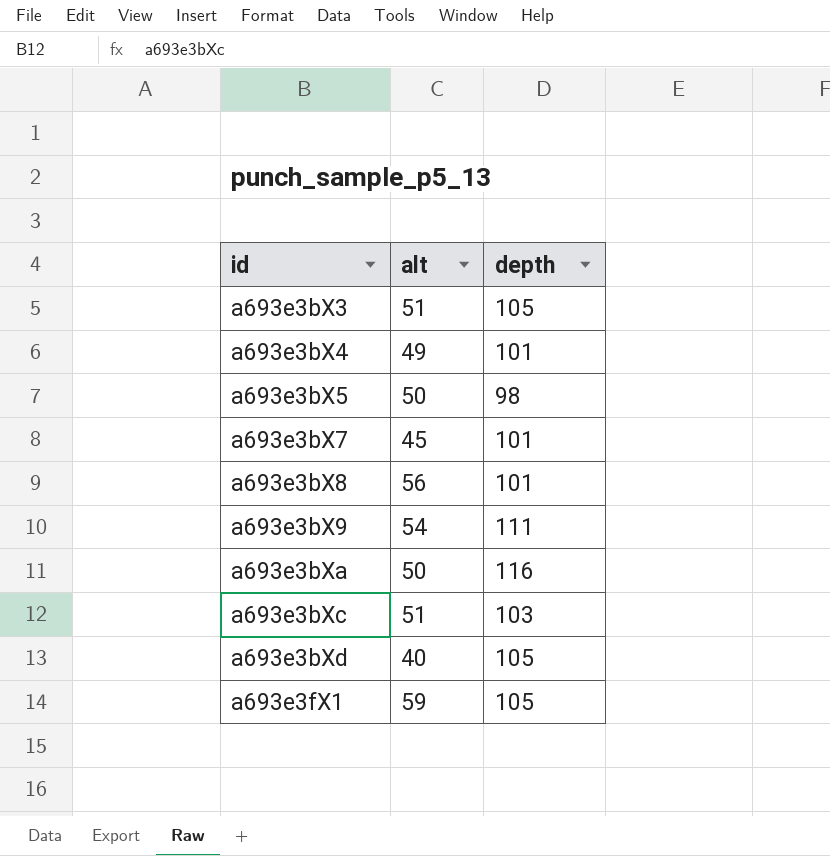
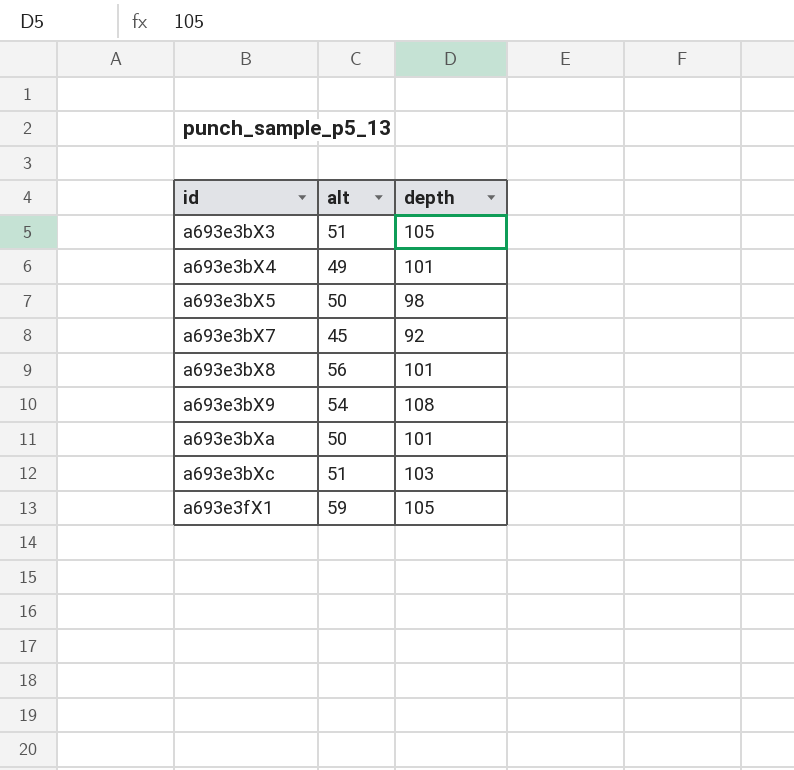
row a693e3bXd: 40 | 105 -> none
a693e3bX7 | depth: 101 -> 92
a693e3bX9 | depth: 111 -> 108
a693e3bXa | depth: 116 -> 101

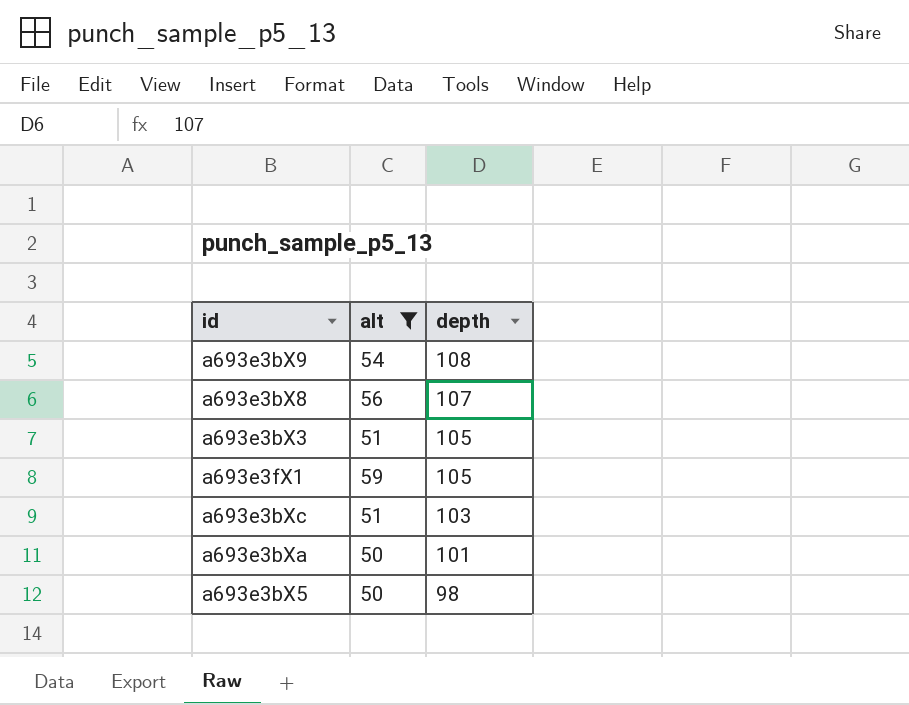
filter: none -> alt >= 50
row order: id ascending -> depth descending
a693e3bX8 | depth: 101 -> 107

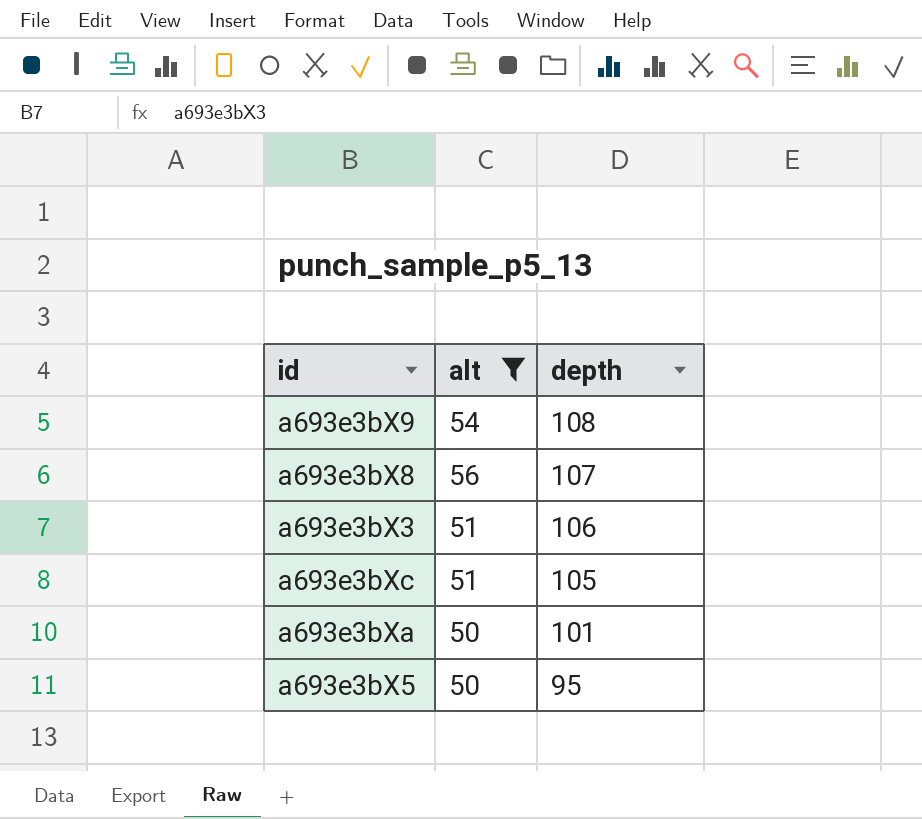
row a693e3fX1: 59 | 105 -> none
a693e3bX3 | depth: 105 -> 106
a693e3bXc | depth: 103 -> 105
a693e3bX5 | depth: 98 -> 95

